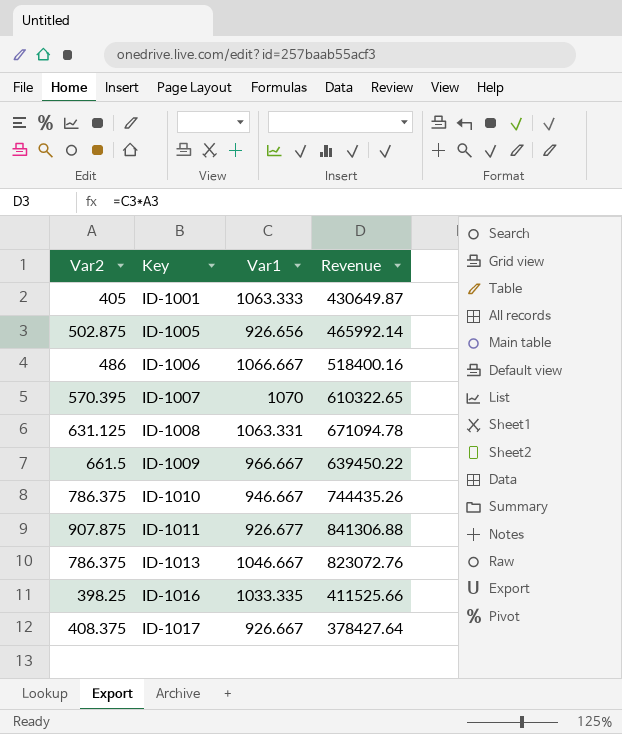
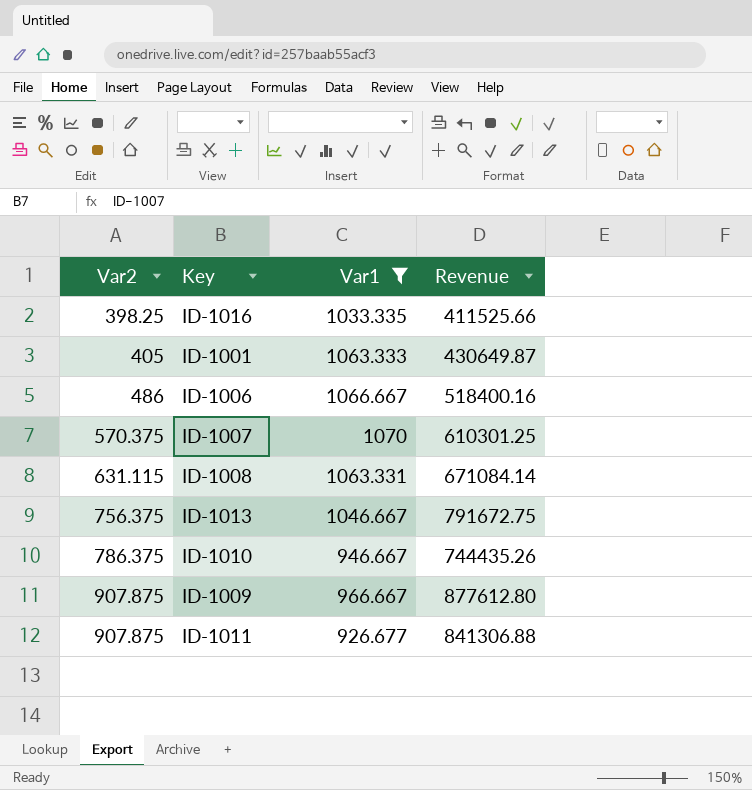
filter: none -> Var1 >= 926.677
row order: Key ascending -> Var2 ascending
ID-1007 | Var2: 570.395 -> 570.375
ID-1007 | Revenue: 610322.65 -> 610301.25
ID-1008 | Var2: 631.125 -> 631.115
ID-1008 | Revenue: 671094.78 -> 671084.14
ID-1013 | Var2: 786.375 -> 756.375
ID-1013 | Revenue: 823072.76 -> 791672.75
ID-1009 | Var2: 661.5 -> 907.875
ID-1009 | Revenue: 639450.22 -> 877612.80

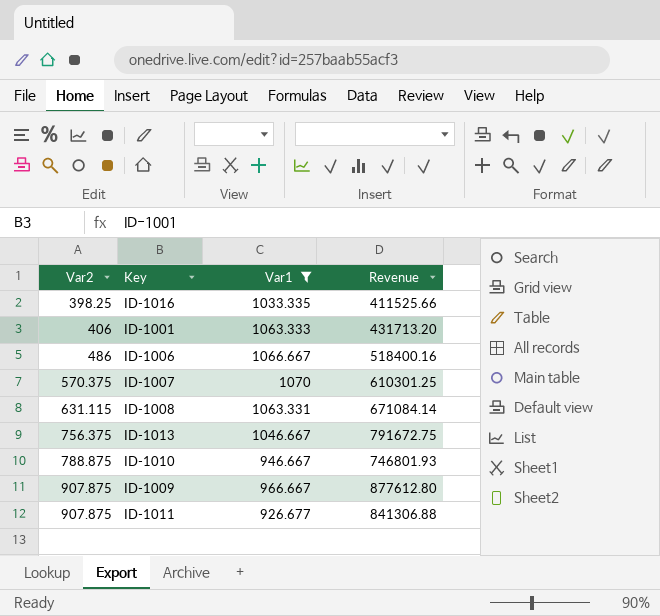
ID-1001 | Var2: 405 -> 406
ID-1001 | Revenue: 430649.87 -> 431713.20
ID-1010 | Var2: 786.375 -> 788.875
ID-1010 | Revenue: 744435.26 -> 746801.93

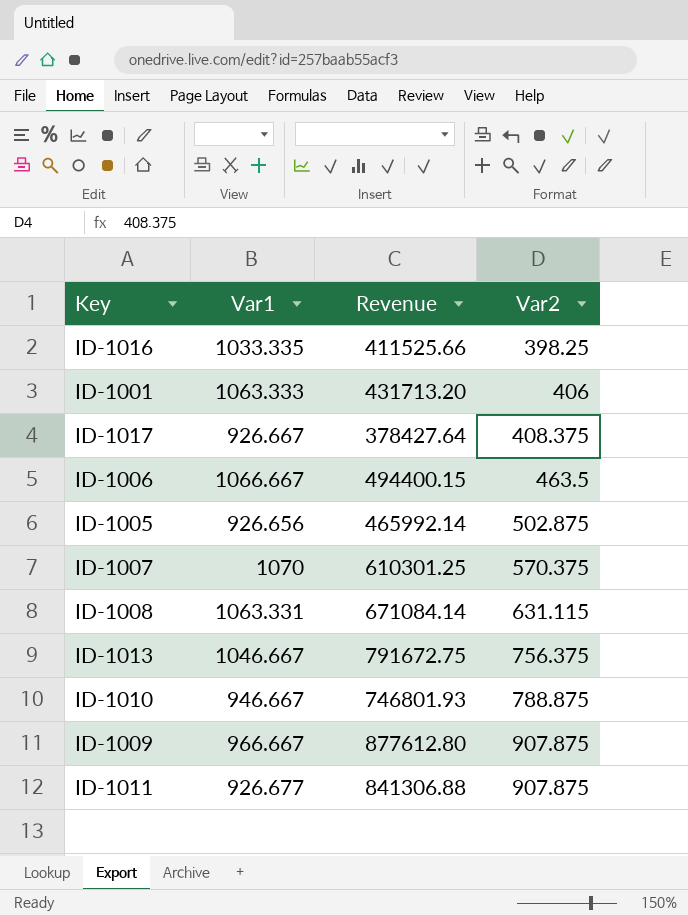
filter: Var1 >= 926.677 -> none
column Var2 | position: 1 -> 4
ID-1006 | Revenue: 518400.16 -> 494400.15
ID-1006 | Var2: 486 -> 463.5

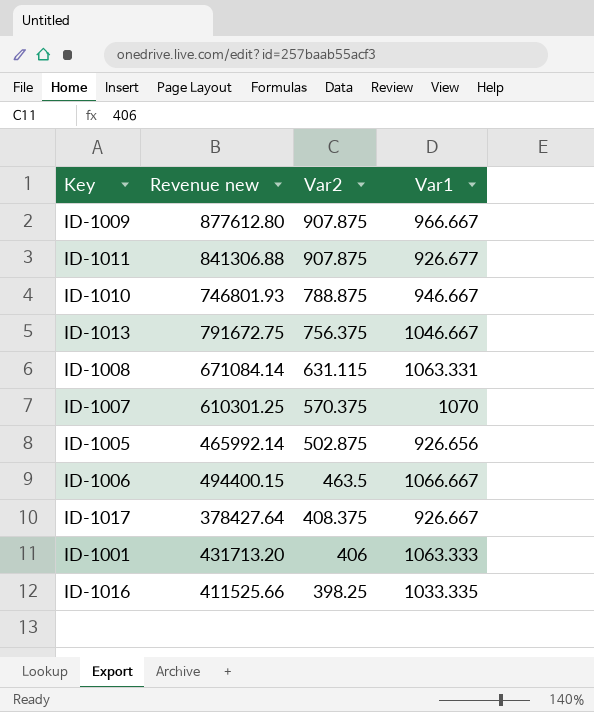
row order: Var2 ascending -> Var2 descending
column name: Revenue -> Revenue new
column Var1 | position: 2 -> 4

